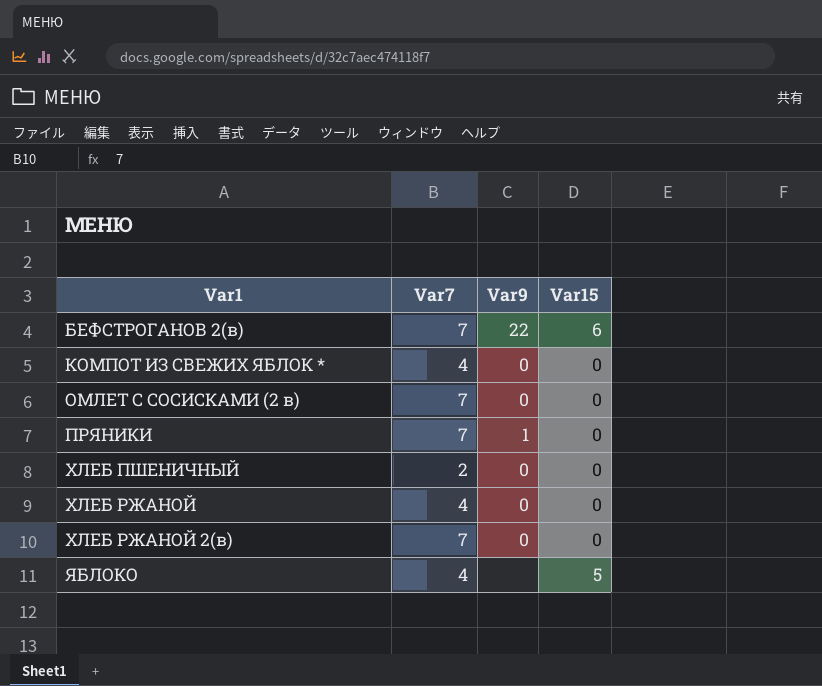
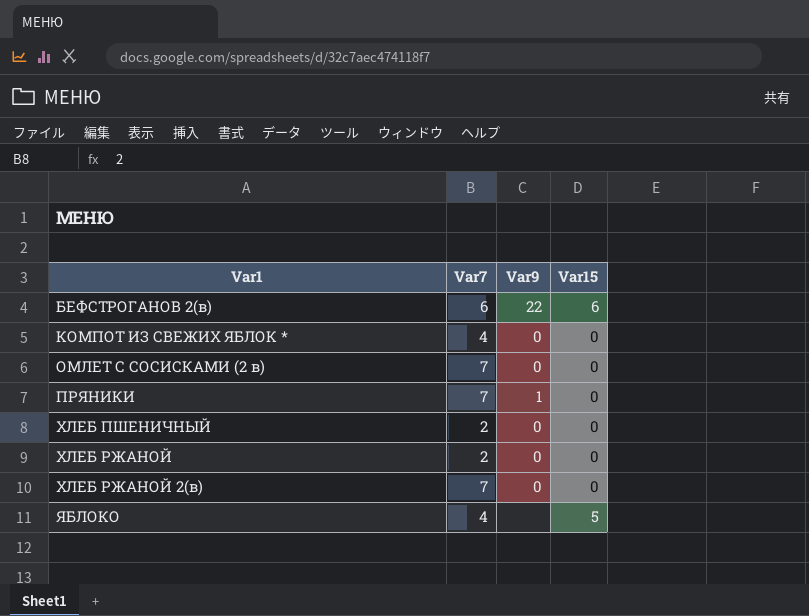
БЕФСТРОГАНОВ 2(в) | Var7: 7 -> 6
ХЛЕБ РЖАНОЙ | Var7: 4 -> 2

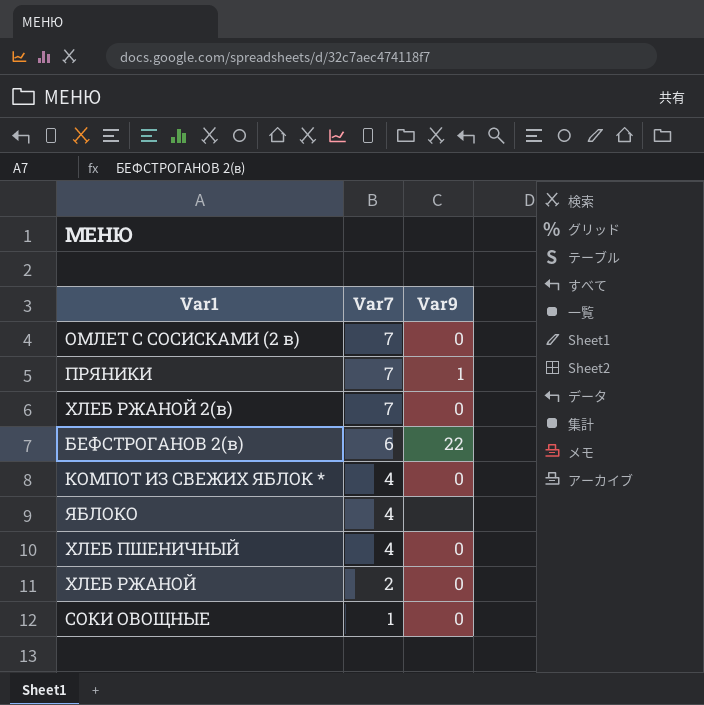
row order: Var1 ascending -> Var7 descending
column Var15 | position: 4 -> none
ХЛЕБ ПШЕНИЧНЫЙ | Var7: 2 -> 4
row СОКИ ОВОЩНЫЕ: none -> 1 | 0

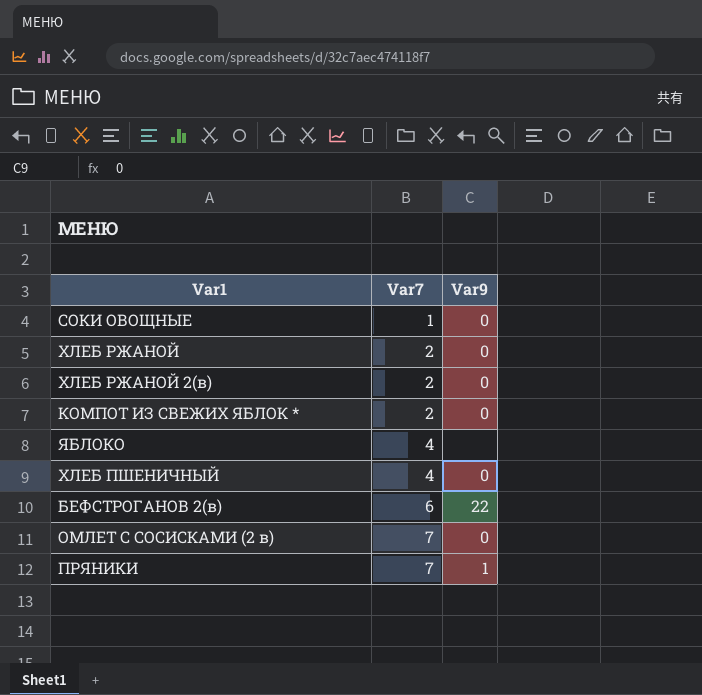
row order: Var7 descending -> Var7 ascending
ХЛЕБ РЖАНОЙ 2(в) | Var7: 7 -> 2
КОМПОТ ИЗ СВЕЖИХ ЯБЛОК * | Var7: 4 -> 2

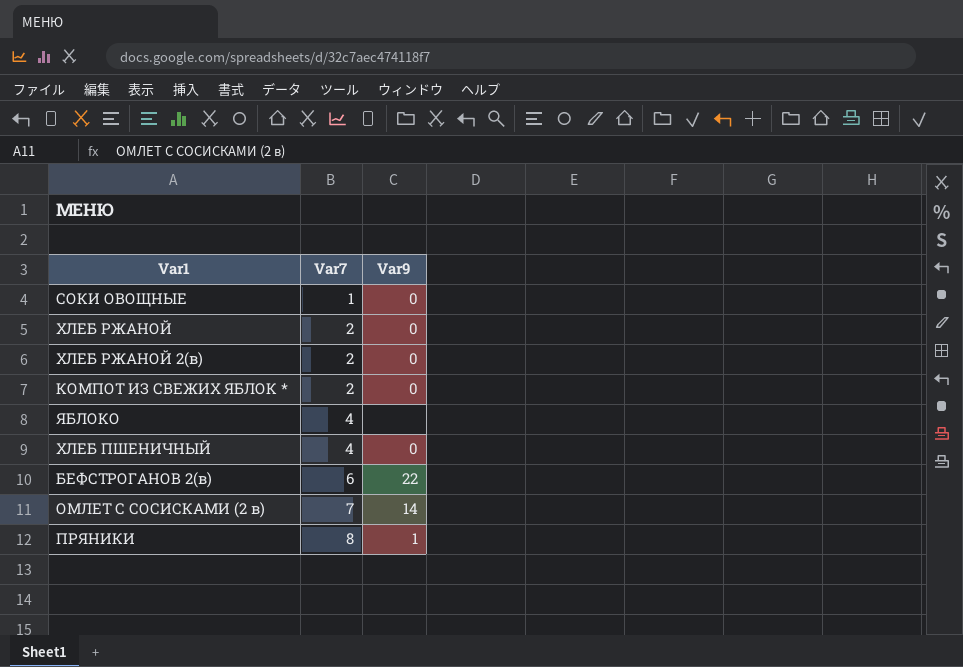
ОМЛЕТ С СОСИСКАМИ (2 в) | Var9: 0 -> 14
ПРЯНИКИ | Var7: 7 -> 8

